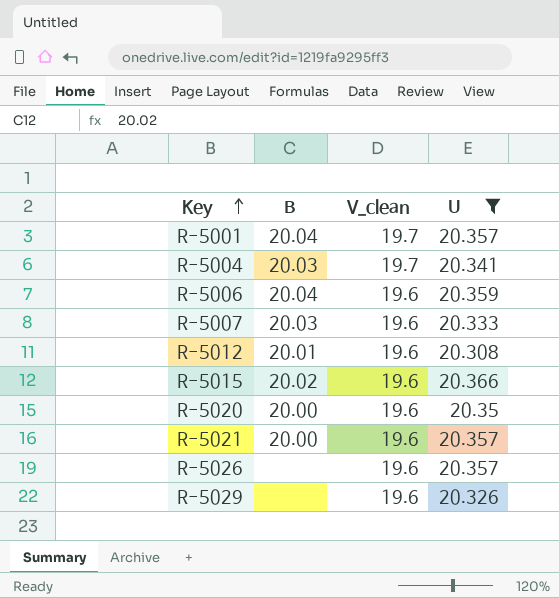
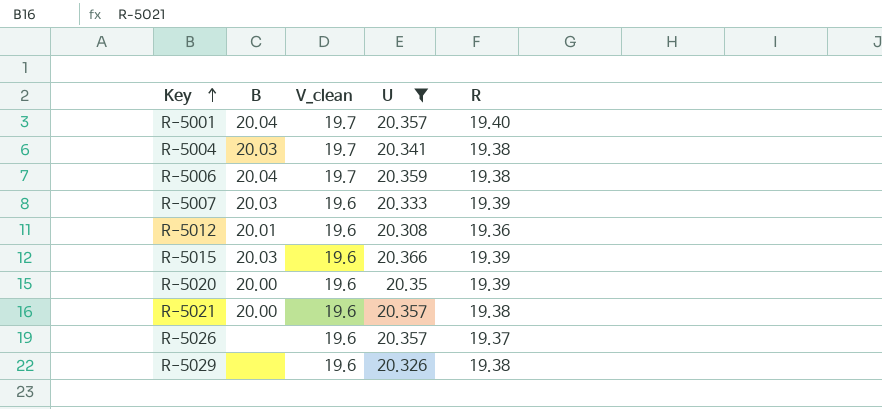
column R | position: none -> 5
R-5006 | V_clean: 19.6 -> 19.7
R-5015 | B: 20.02 -> 20.03

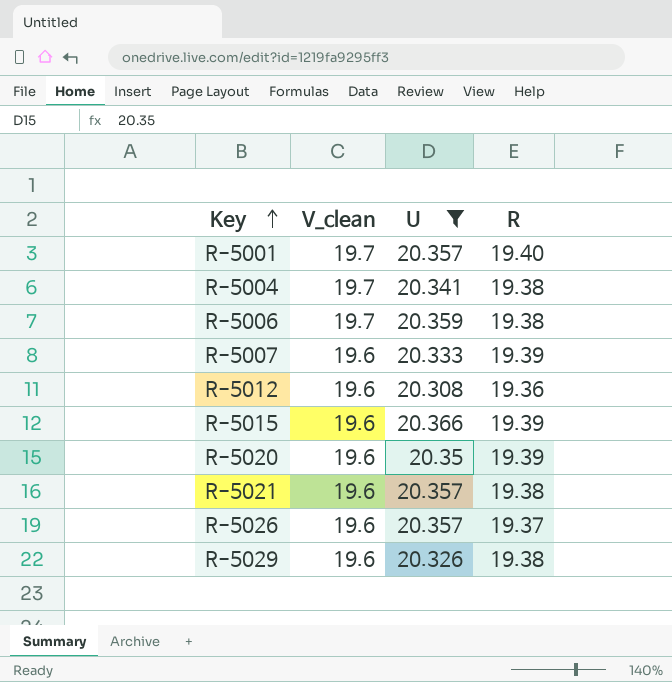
column B | position: 2 -> none

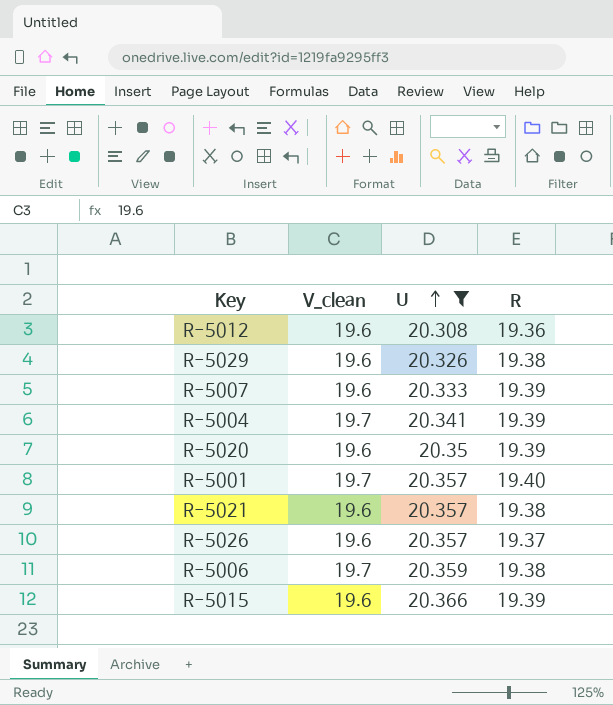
row order: Key ascending -> U ascending
R-5004 | R: 19.38 -> 19.39

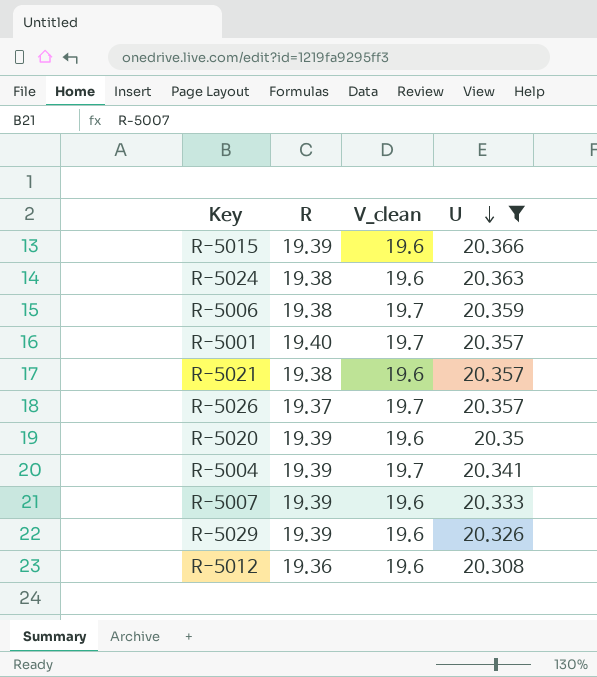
row order: U ascending -> U descending
column R | position: 4 -> 2
row R-5024: none -> 19.38 | 19.6 | 20.363
R-5026 | V_clean: 19.6 -> 19.7
R-5029 | R: 19.38 -> 19.39

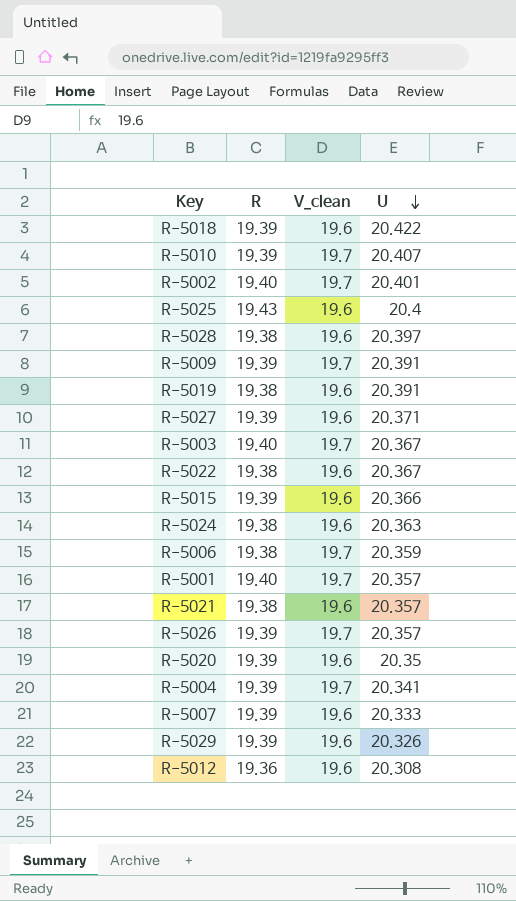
filter: U <= 20.366 -> none
R-5026 | R: 19.37 -> 19.39

